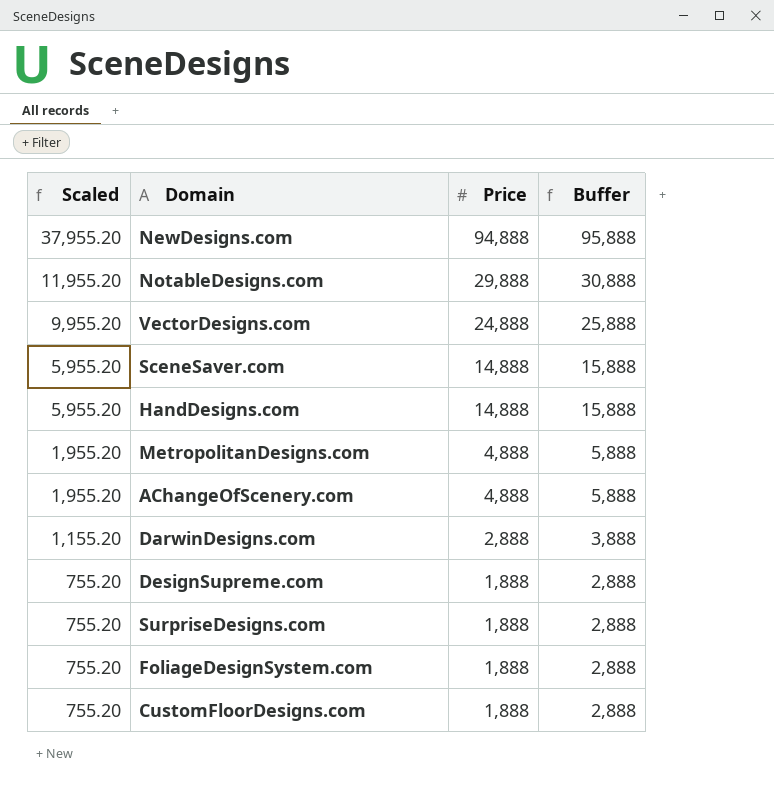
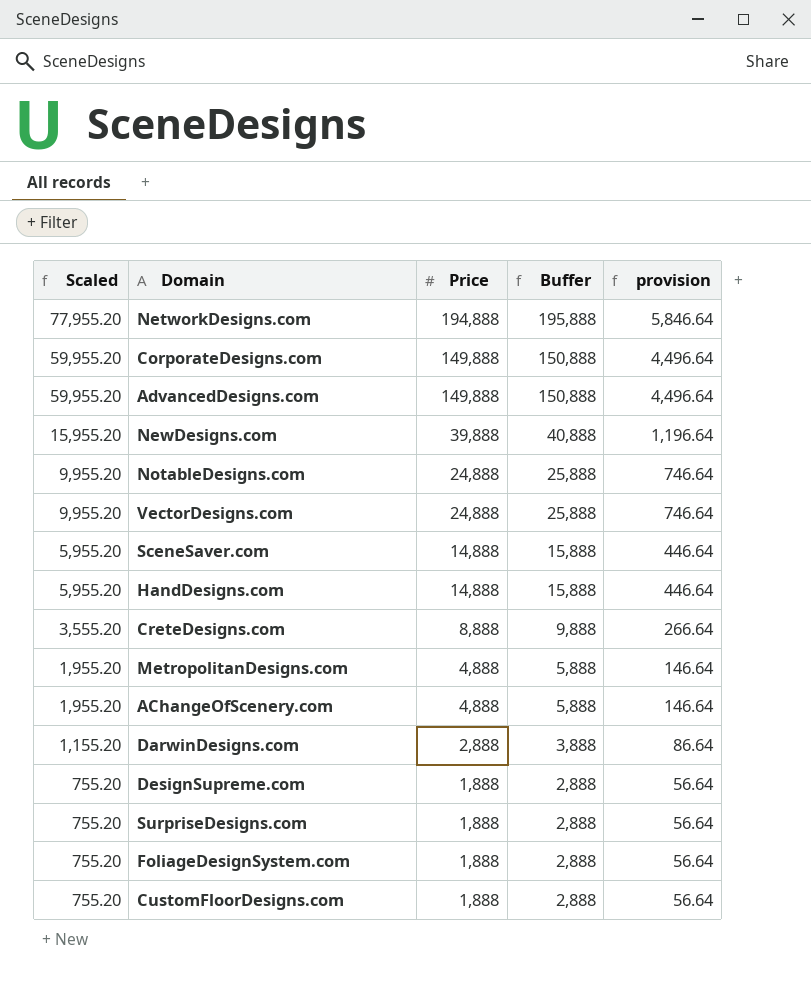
column provision | formula: none -> [Price] * 0.03
row NetworkDesigns.com: none -> 77,955.20 | 194,888 | 195,888 | 5,846.64
row CorporateDesigns.com: none -> 59,955.20 | 149,888 | 150,888 | 4,496.64
row AdvancedDesigns.com: none -> 59,955.20 | 149,888 | 150,888 | 4,496.64
NewDesigns.com | Scaled: 37,955.20 -> 15,955.20
NewDesigns.com | Price: 94,888 -> 39,888
NewDesigns.com | Buffer: 95,888 -> 40,888
NotableDesigns.com | Scaled: 11,955.20 -> 9,955.20
NotableDesigns.com | Price: 29,888 -> 24,888
NotableDesigns.com | Buffer: 30,888 -> 25,888
row CreteDesigns.com: none -> 3,555.20 | 8,888 | 9,888 | 266.64

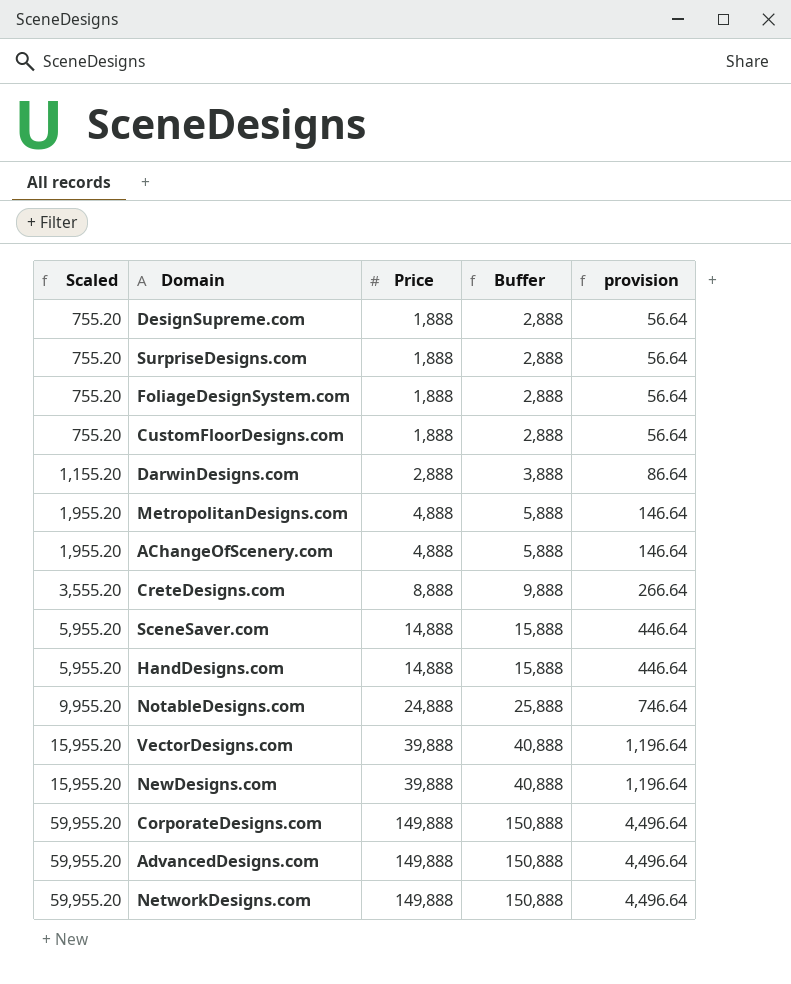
row order: Scaled descending -> Scaled ascending
VectorDesigns.com | Scaled: 9,955.20 -> 15,955.20
VectorDesigns.com | Price: 24,888 -> 39,888
VectorDesigns.com | Buffer: 25,888 -> 40,888
VectorDesigns.com | provision: 746.64 -> 1,196.64
NetworkDesigns.com | Scaled: 77,955.20 -> 59,955.20
NetworkDesigns.com | Price: 194,888 -> 149,888
NetworkDesigns.com | Buffer: 195,888 -> 150,888
NetworkDesigns.com | provision: 5,846.64 -> 4,496.64

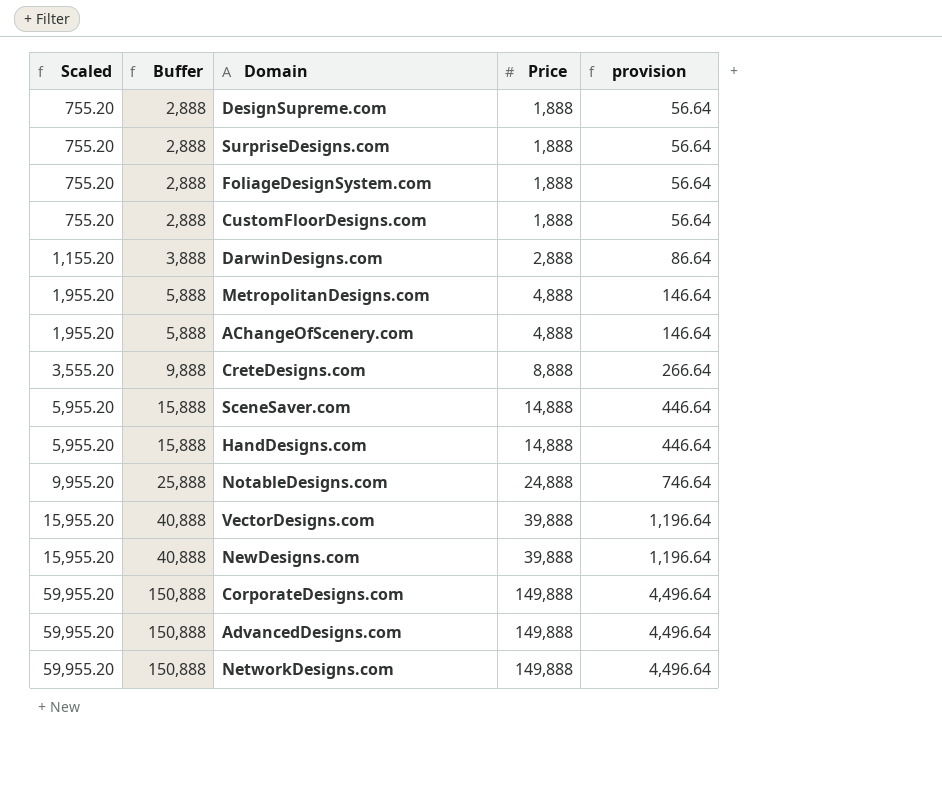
column Buffer | position: 4 -> 2

